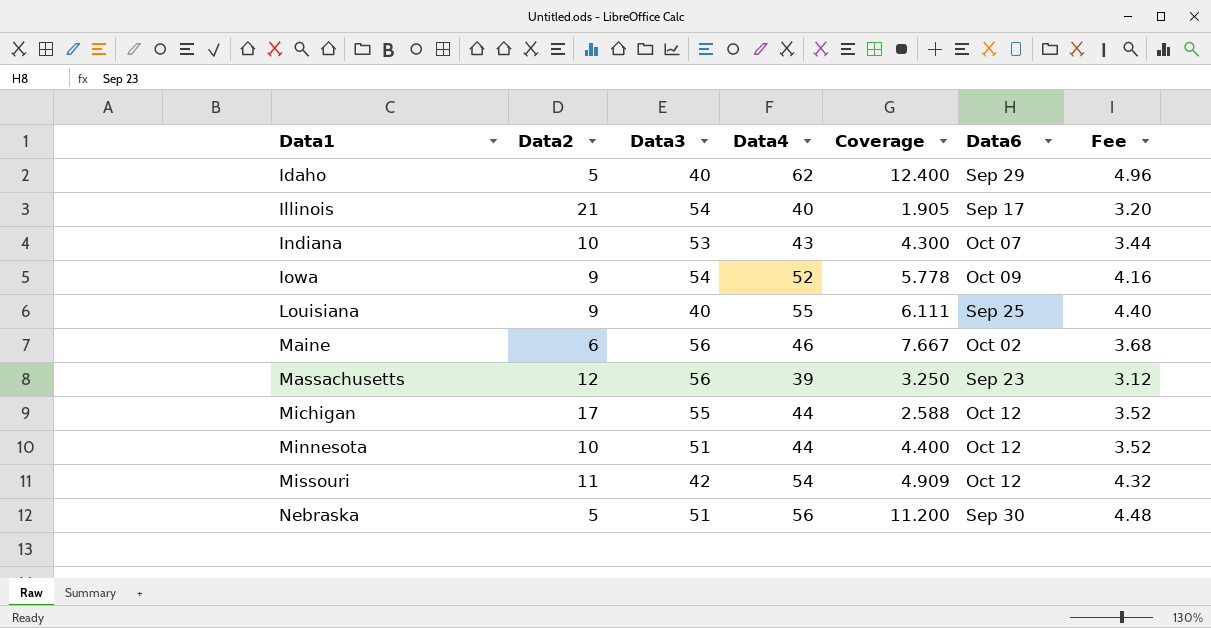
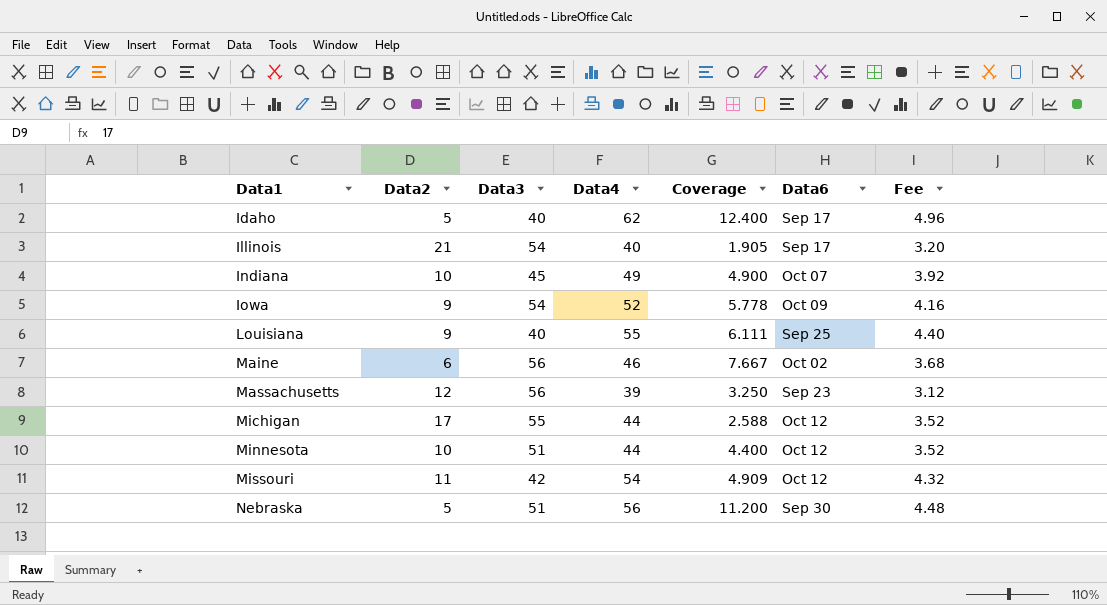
Idaho | Data6: Sep 29 -> Sep 17
Indiana | Data3: 53 -> 45
Indiana | Data4: 43 -> 49
Indiana | Coverage: 4.300 -> 4.900
Indiana | Fee: 3.44 -> 3.92

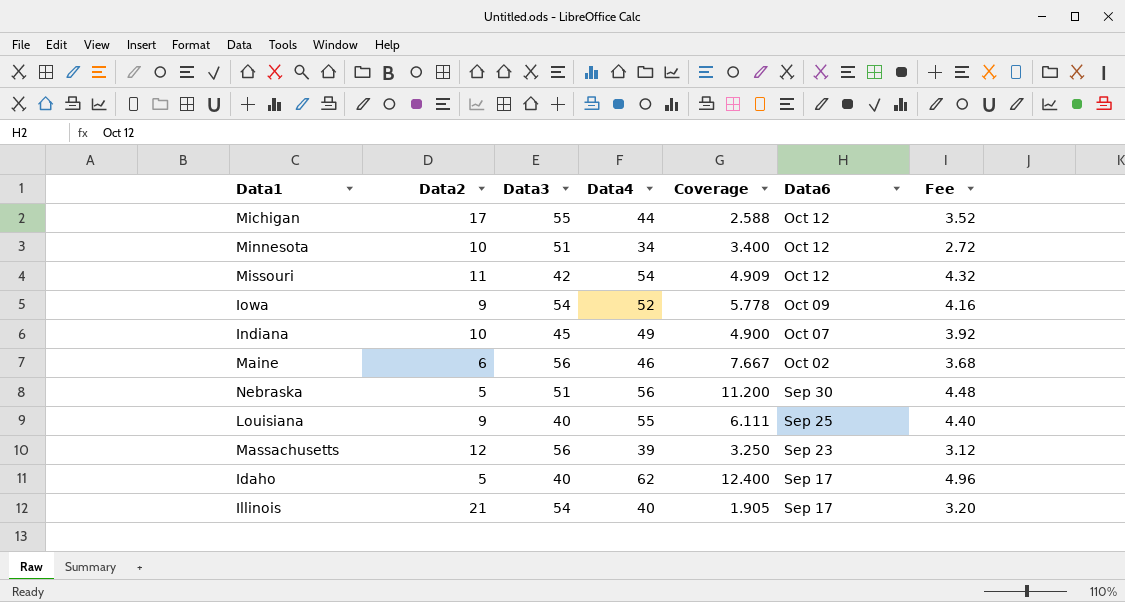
row order: Data1 ascending -> Data6 descending
Minnesota | Data4: 44 -> 34
Minnesota | Coverage: 4.400 -> 3.400
Minnesota | Fee: 3.52 -> 2.72

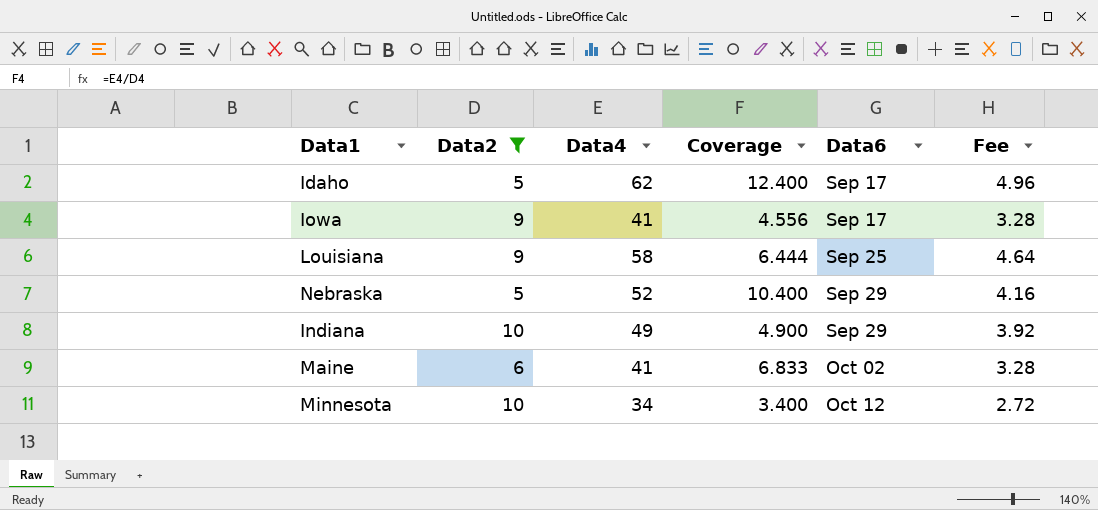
filter: none -> Data2 <= 10
row order: Data6 descending -> Data6 ascending
column Data3 | position: 3 -> none
Iowa | Data4: 52 -> 41
Iowa | Coverage: 5.778 -> 4.556
Iowa | Data6: Oct 09 -> Sep 17
Iowa | Fee: 4.16 -> 3.28
Louisiana | Data4: 55 -> 58
Louisiana | Coverage: 6.111 -> 6.444
Louisiana | Fee: 4.40 -> 4.64
Nebraska | Data4: 56 -> 52
Nebraska | Coverage: 11.200 -> 10.400
Nebraska | Data6: Sep 30 -> Sep 29
Nebraska | Fee: 4.48 -> 4.16
Indiana | Data6: Oct 07 -> Sep 29
Maine | Data4: 46 -> 41
Maine | Coverage: 7.667 -> 6.833
Maine | Fee: 3.68 -> 3.28

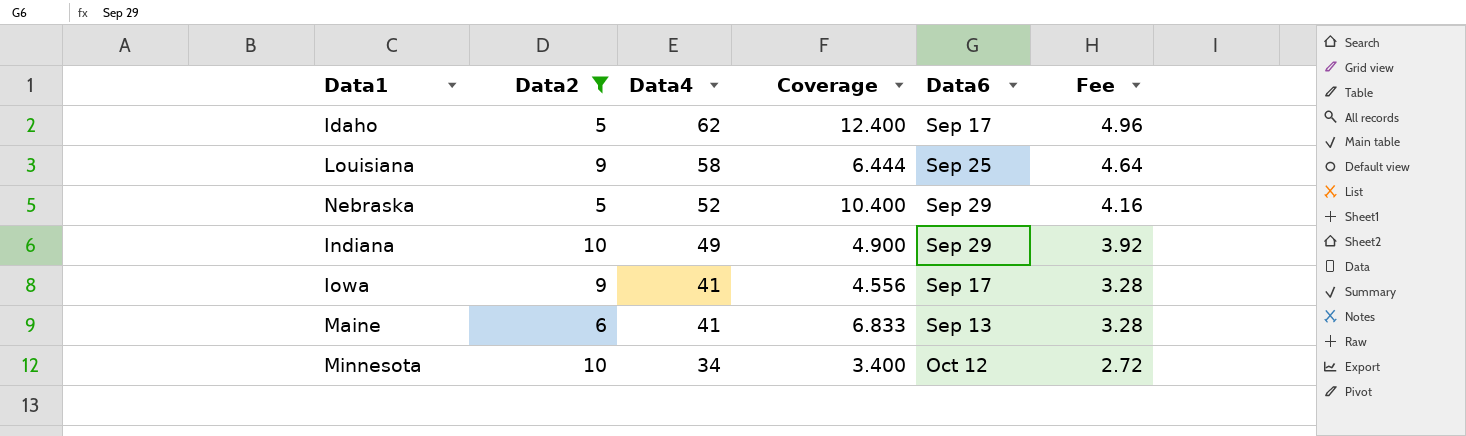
row order: Data6 ascending -> Data4 descending
Maine | Data6: Oct 02 -> Sep 13

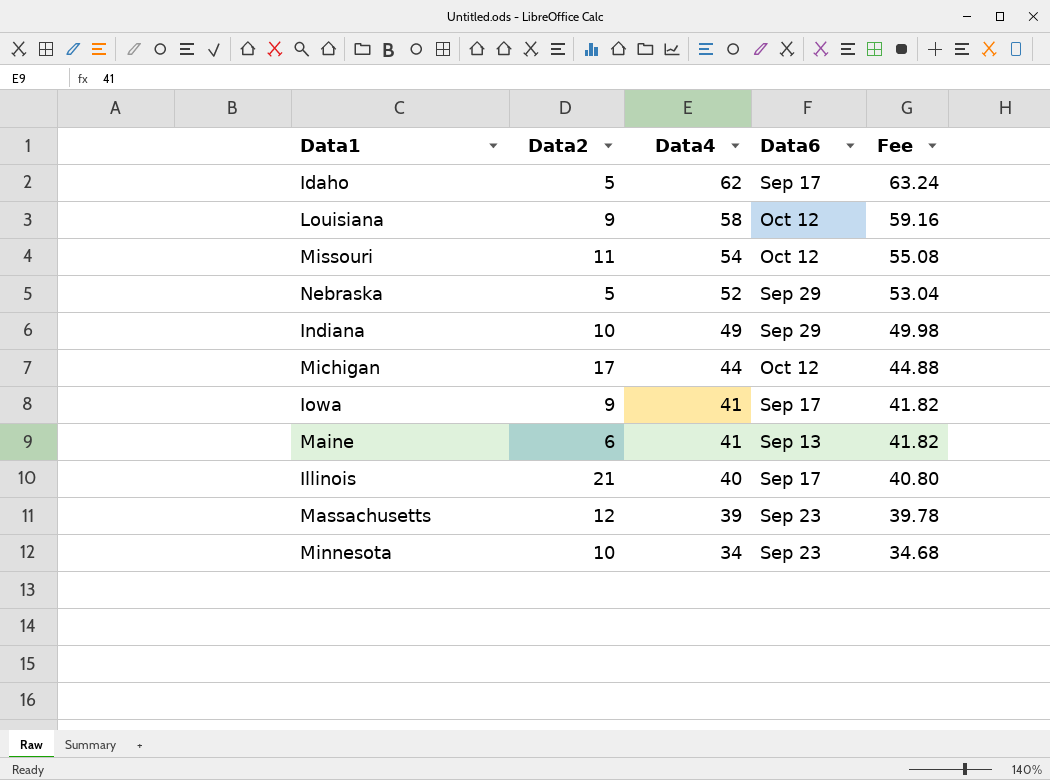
filter: Data2 <= 10 -> none
column Coverage | formula: [Data4] / [Data2] -> none
column Fee | formula: [Data4] * 0.08 -> [Data4] * 1.02
Louisiana | Data6: Sep 25 -> Oct 12
Minnesota | Data6: Oct 12 -> Sep 23

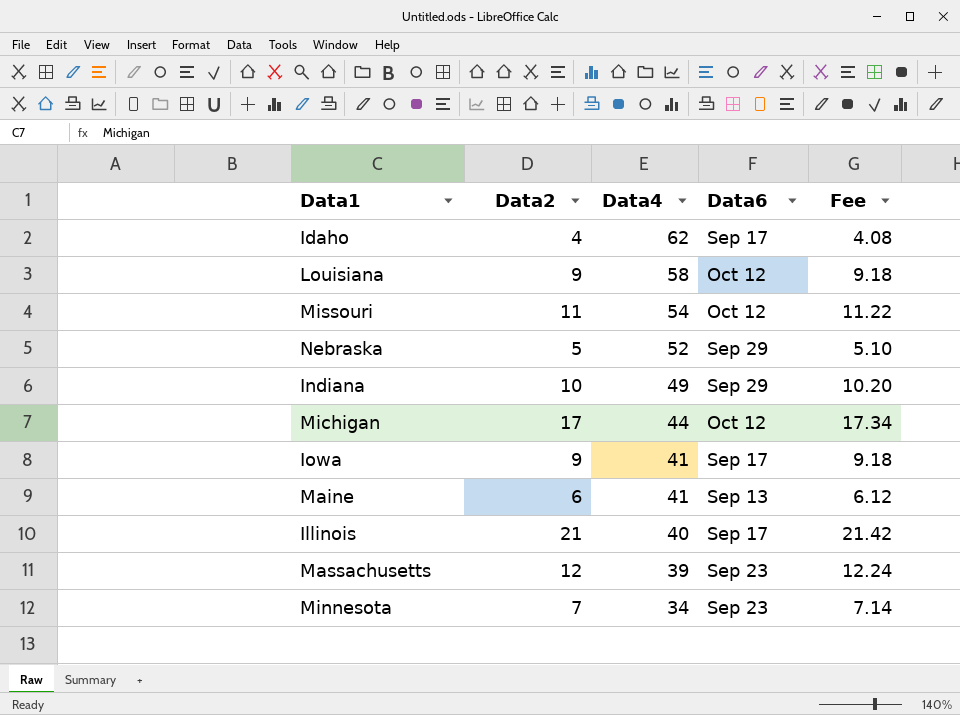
column Fee | formula: [Data4] * 1.02 -> [Data2] * 1.02
Idaho | Data2: 5 -> 4
Minnesota | Data2: 10 -> 7

